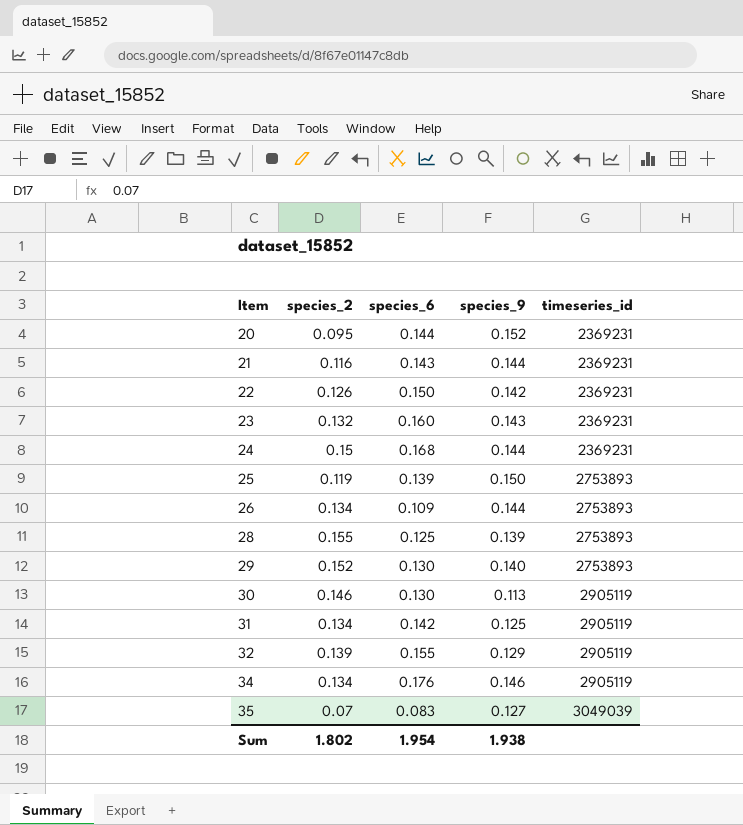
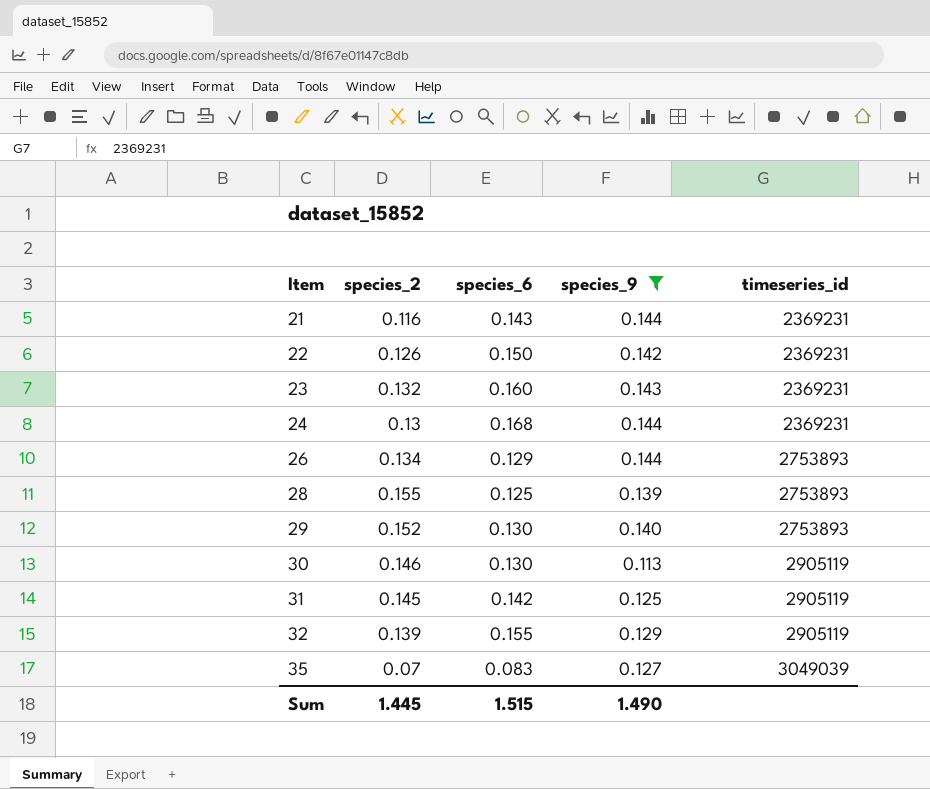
filter: none -> species_9 <= 0.144
24 | species_2: 0.15 -> 0.13
26 | species_6: 0.109 -> 0.129
31 | species_2: 0.134 -> 0.145
Sum | species_2: 1.802 -> 1.445
Sum | species_6: 1.954 -> 1.515
Sum | species_9: 1.938 -> 1.490

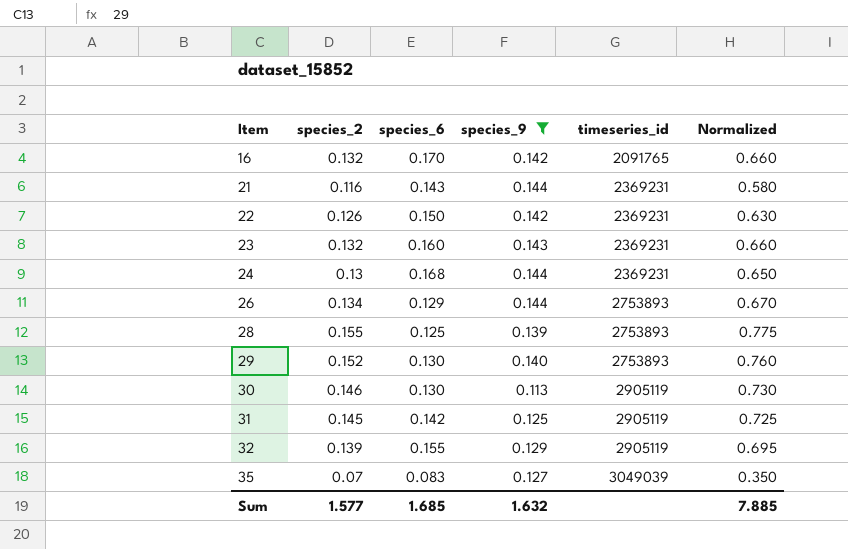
column Normalized | formula: none -> [species_2] * 5
row 16: none -> 0.132 | 0.170 | 0.142 | 2091765 | 0.660
Sum | species_2: 1.445 -> 1.577
Sum | species_6: 1.515 -> 1.685
Sum | species_9: 1.490 -> 1.632

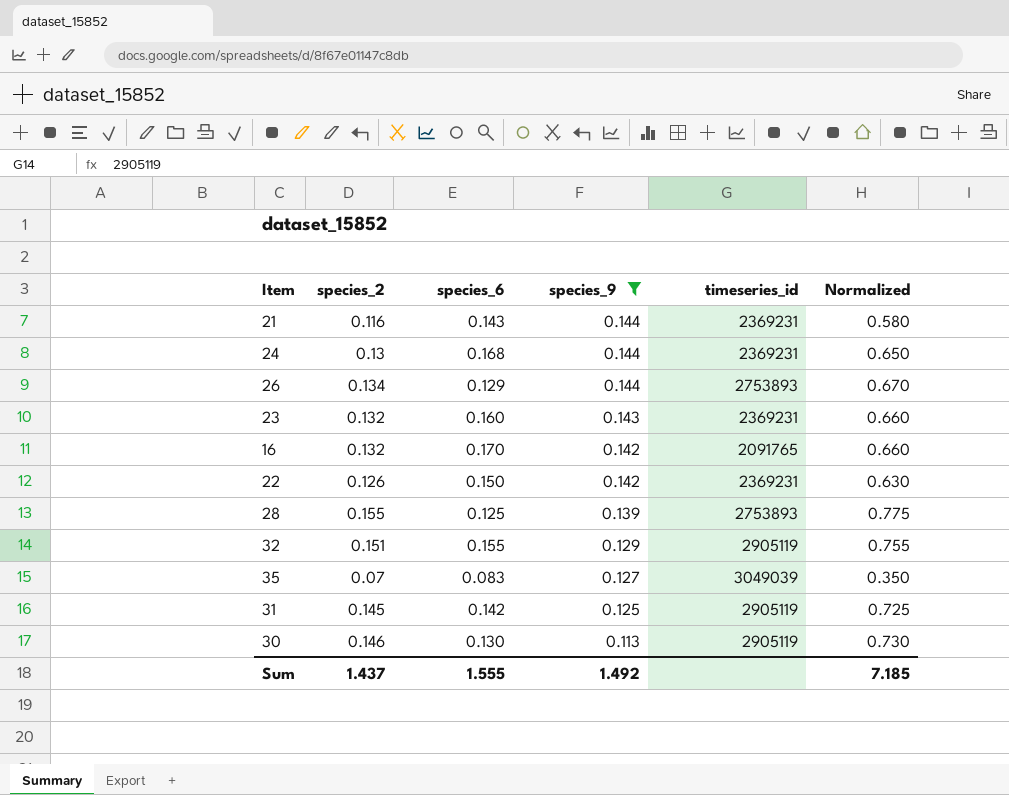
row order: Item ascending -> species_9 descending
row 29: 0.152 | 0.130 | 0.140 | 2753893 | 0.760 -> none
32 | species_2: 0.139 -> 0.151
32 | Normalized: 0.695 -> 0.755
Sum | species_2: 1.577 -> 1.437
Sum | species_6: 1.685 -> 1.555
Sum | species_9: 1.632 -> 1.492
Sum | Normalized: 7.885 -> 7.185

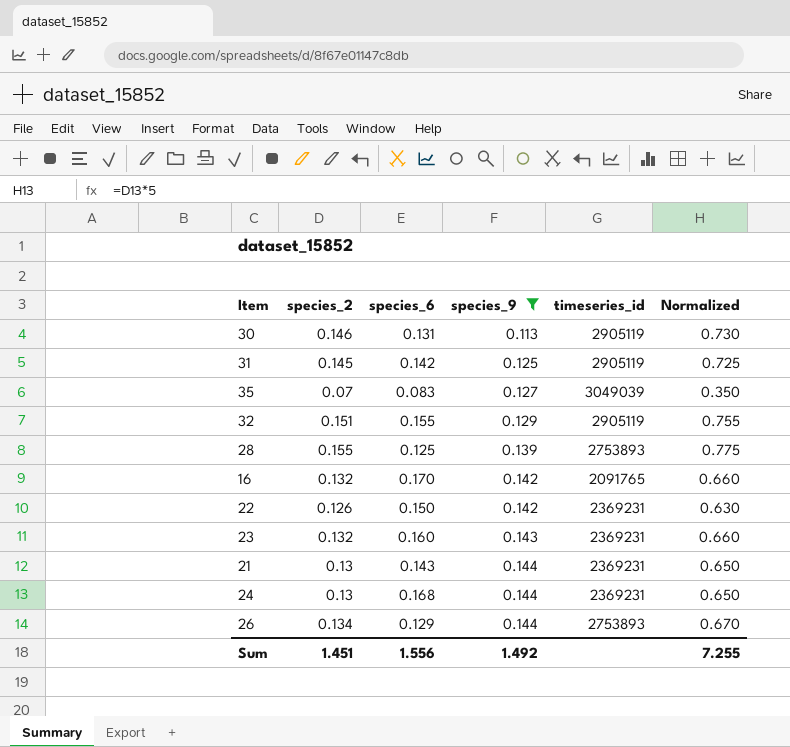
row order: species_9 descending -> species_9 ascending
30 | species_6: 0.130 -> 0.131
21 | species_2: 0.116 -> 0.13
21 | Normalized: 0.580 -> 0.650
Sum | species_2: 1.437 -> 1.451
Sum | species_6: 1.555 -> 1.556
Sum | Normalized: 7.185 -> 7.255

